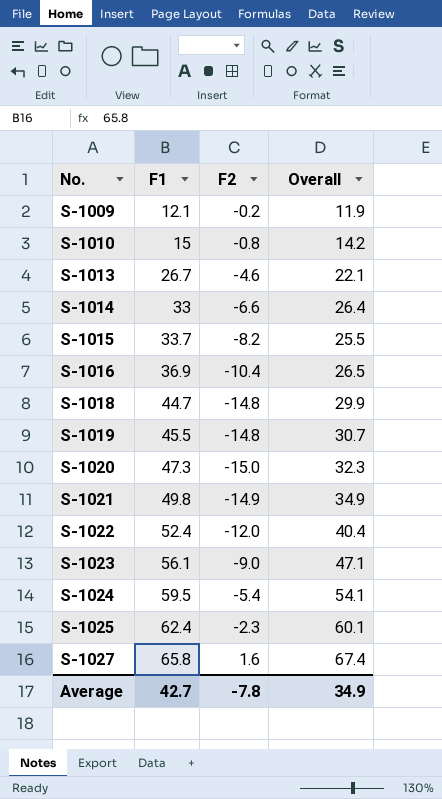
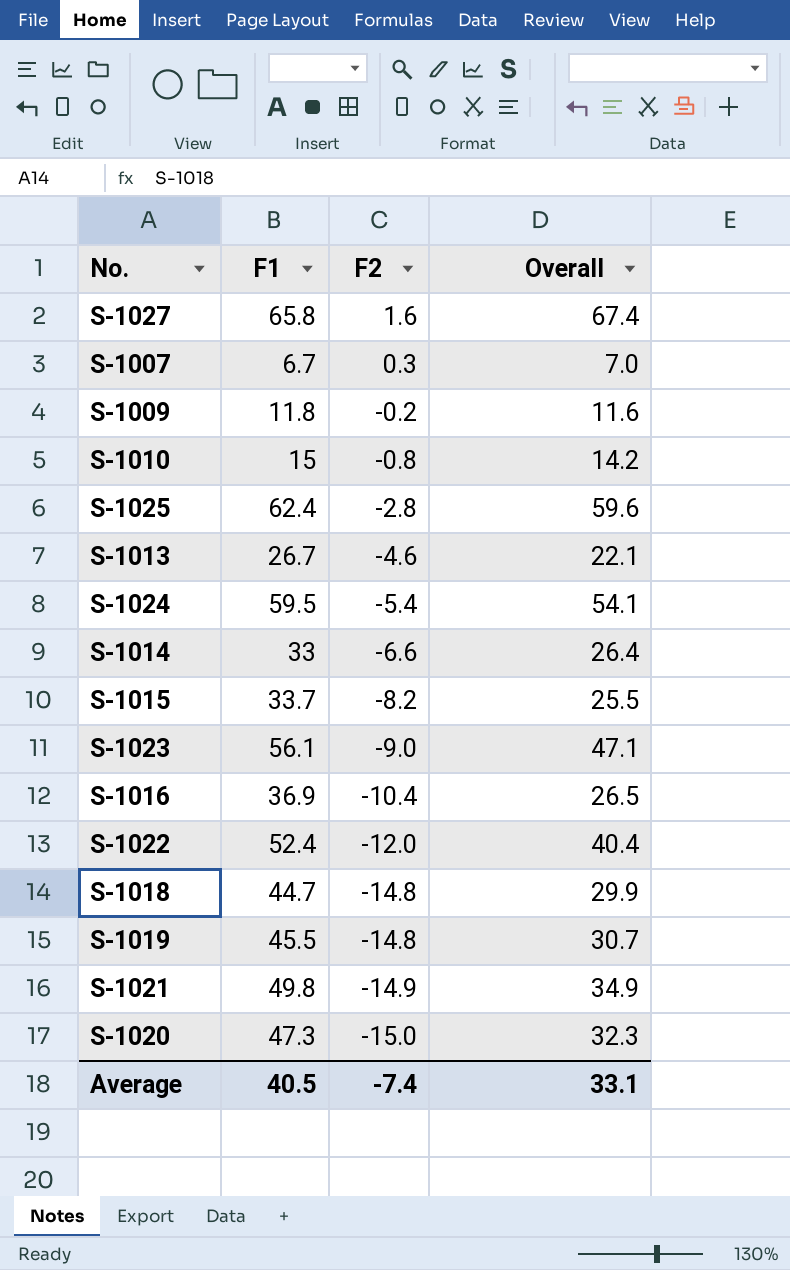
row order: No. ascending -> F2 descending
row S-1007: none -> 6.7 | 0.3 | 7.0
S-1009 | F1: 12.1 -> 11.8
S-1009 | Overall: 11.9 -> 11.6
S-1025 | F2: -2.3 -> -2.8
S-1025 | Overall: 60.1 -> 59.6
Average | F1: 42.7 -> 40.5
Average | F2: -7.8 -> -7.4
Average | Overall: 34.9 -> 33.1

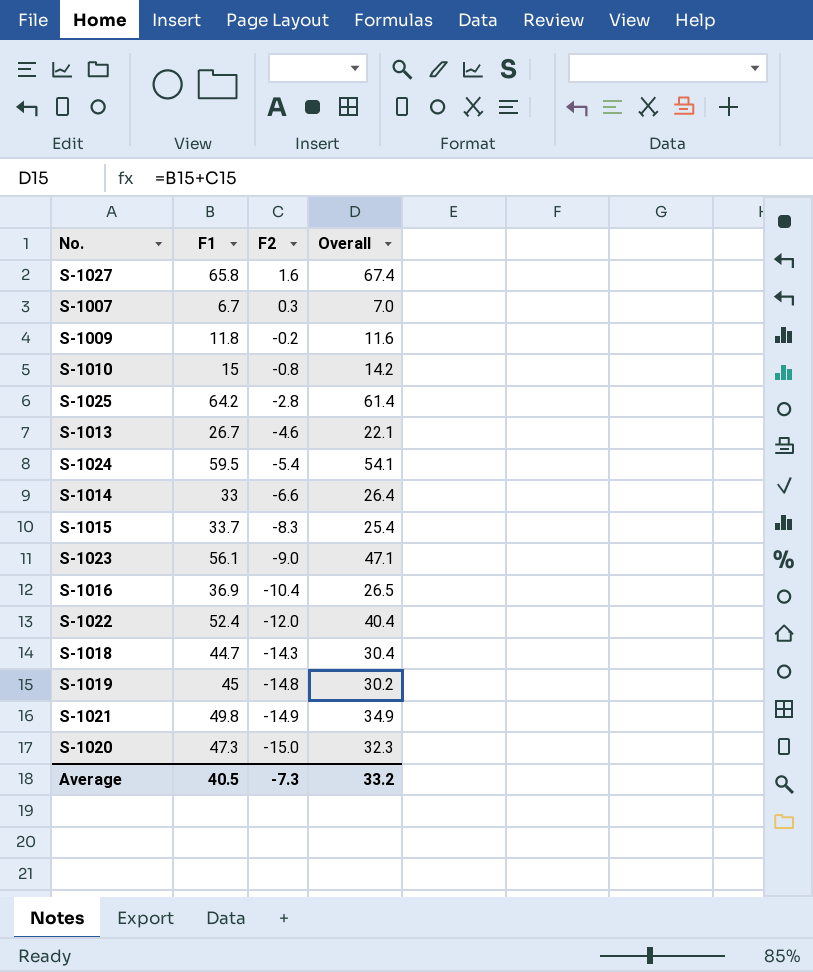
S-1025 | F1: 62.4 -> 64.2
S-1025 | Overall: 59.6 -> 61.4
S-1015 | F2: -8.2 -> -8.3
S-1015 | Overall: 25.5 -> 25.4
S-1018 | F2: -14.8 -> -14.3
S-1018 | Overall: 29.9 -> 30.4
S-1019 | F1: 45.5 -> 45
S-1019 | Overall: 30.7 -> 30.2
Average | F2: -7.4 -> -7.3
Average | Overall: 33.1 -> 33.2

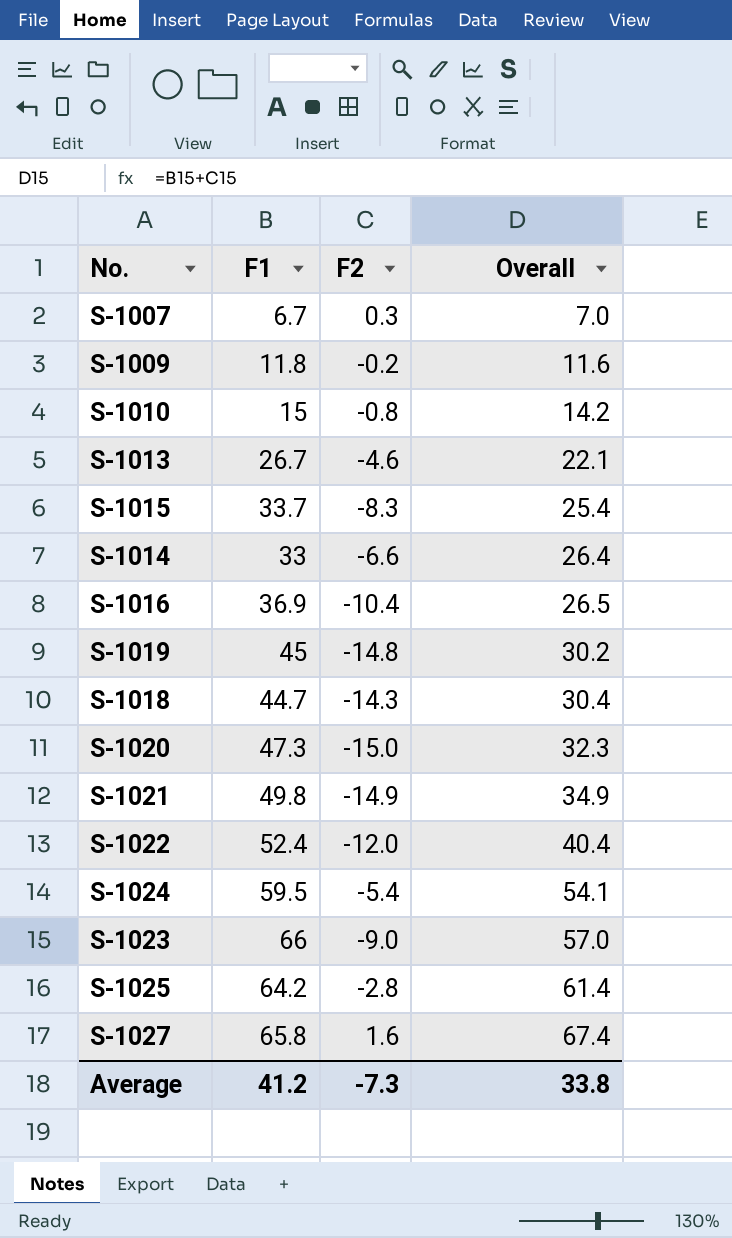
row order: F2 descending -> Overall ascending
S-1023 | F1: 56.1 -> 66
S-1023 | Overall: 47.1 -> 57.0
Average | F1: 40.5 -> 41.2
Average | Overall: 33.2 -> 33.8

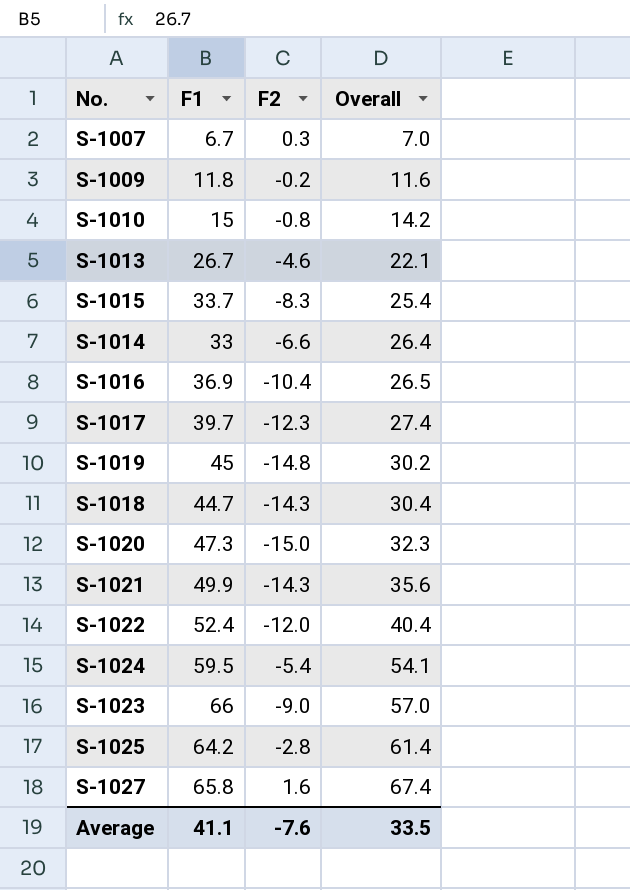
row S-1017: none -> 39.7 | -12.3 | 27.4
S-1021 | F1: 49.8 -> 49.9
S-1021 | F2: -14.9 -> -14.3
S-1021 | Overall: 34.9 -> 35.6
Average | F1: 41.2 -> 41.1
Average | F2: -7.3 -> -7.6
Average | Overall: 33.8 -> 33.5

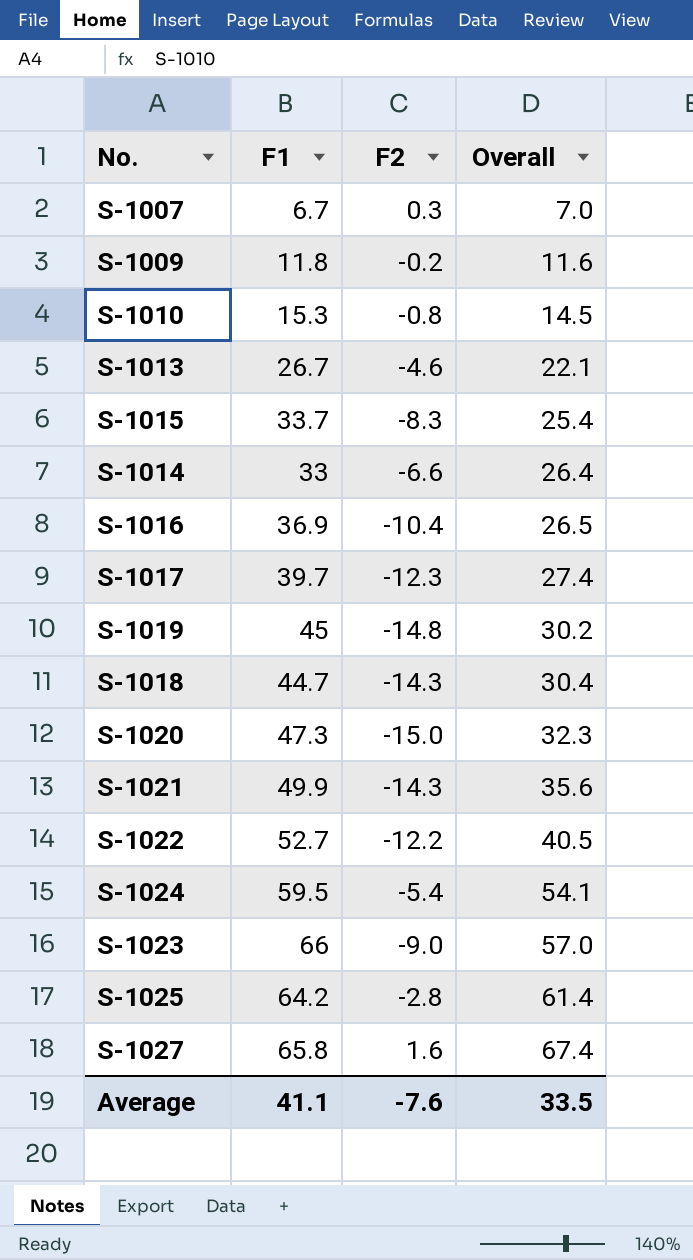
S-1010 | F1: 15 -> 15.3
S-1010 | Overall: 14.2 -> 14.5
S-1022 | F1: 52.4 -> 52.7
S-1022 | F2: -12.0 -> -12.2
S-1022 | Overall: 40.4 -> 40.5

